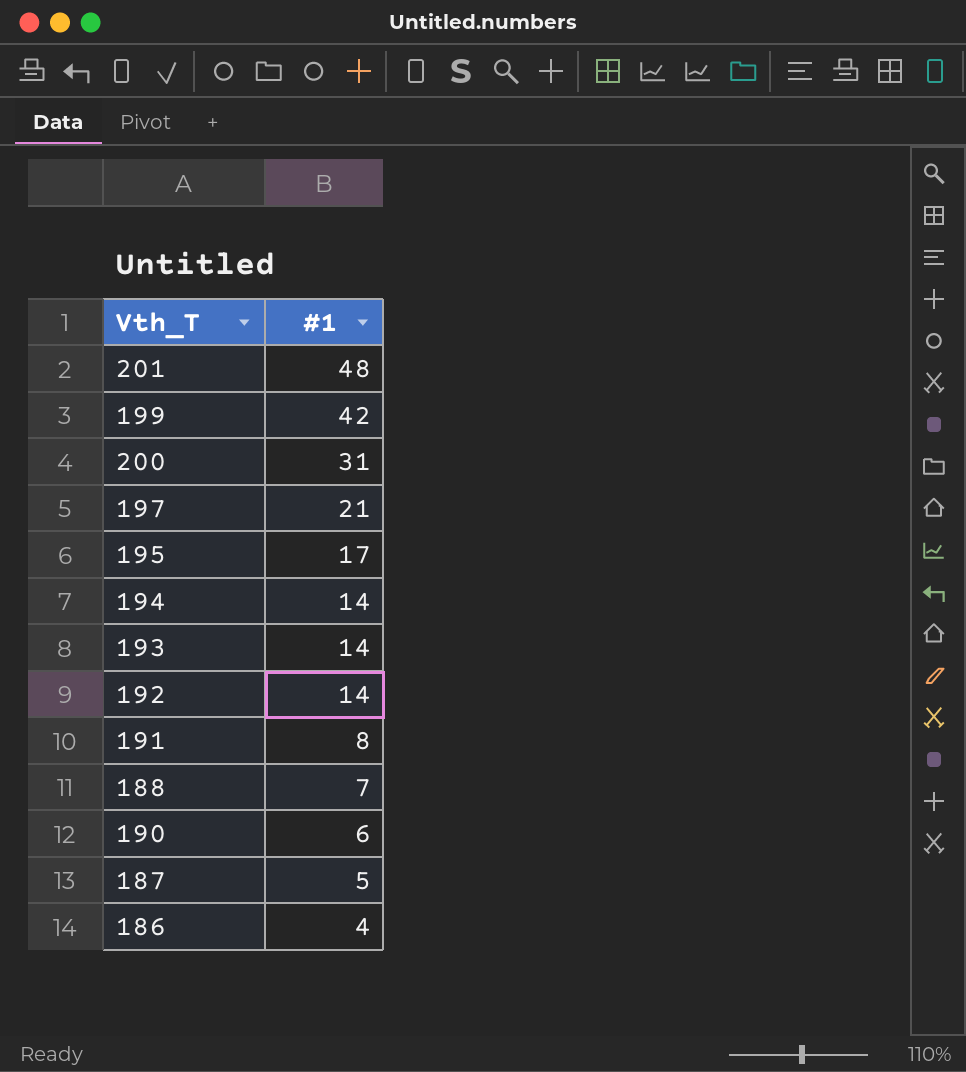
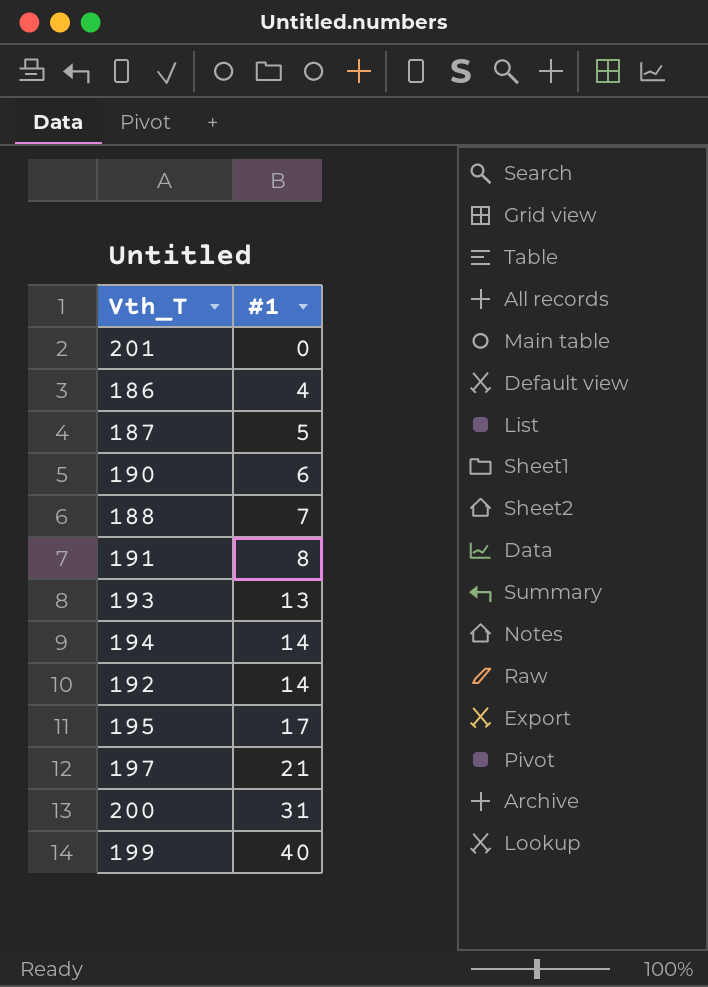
row order: #1 descending -> #1 ascending
201 | #1: 48 -> 0
193 | #1: 14 -> 13
199 | #1: 42 -> 40

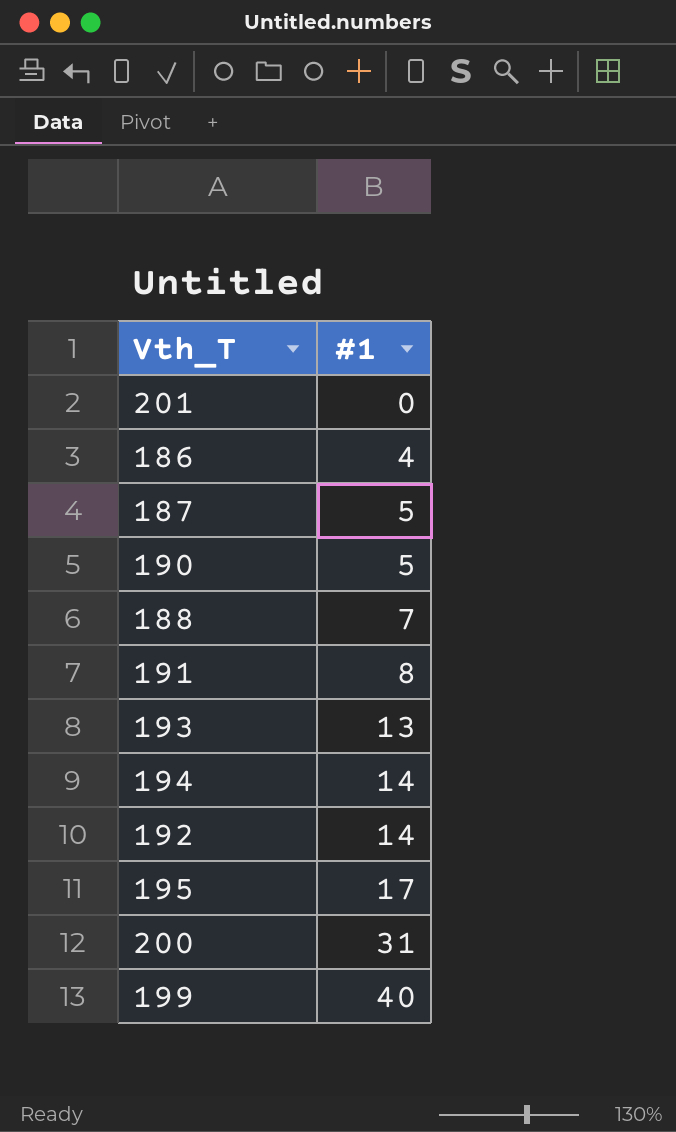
row 197: 21 -> none
190 | #1: 6 -> 5

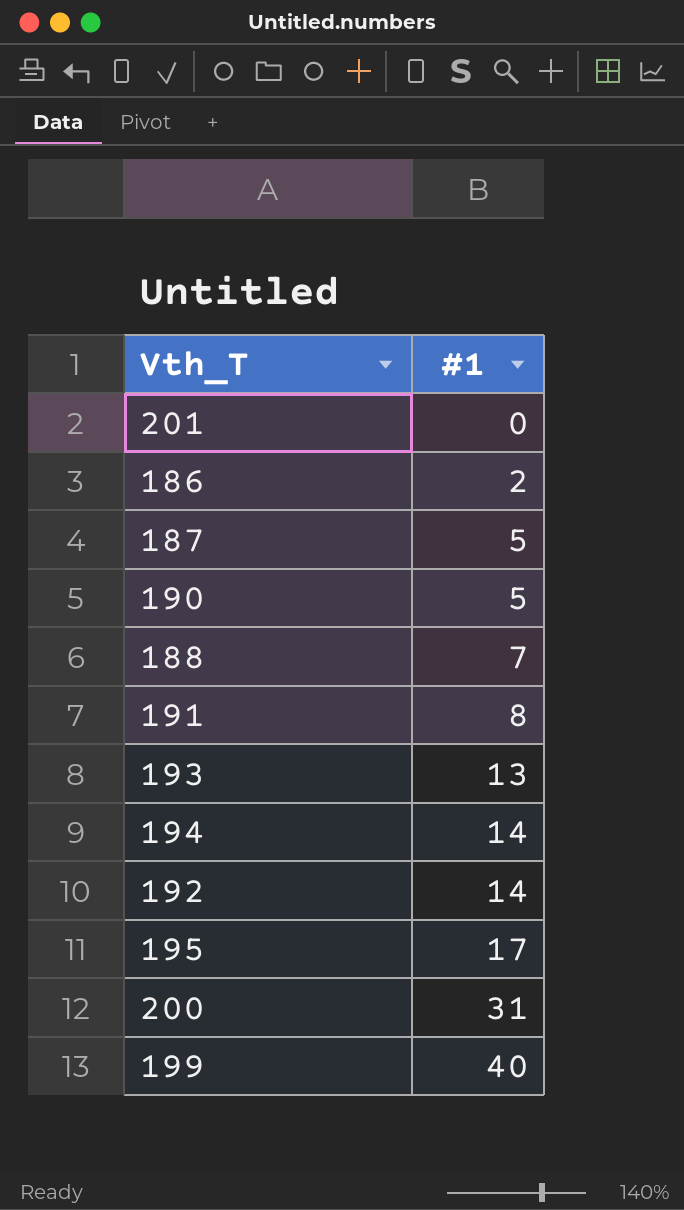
186 | #1: 4 -> 2

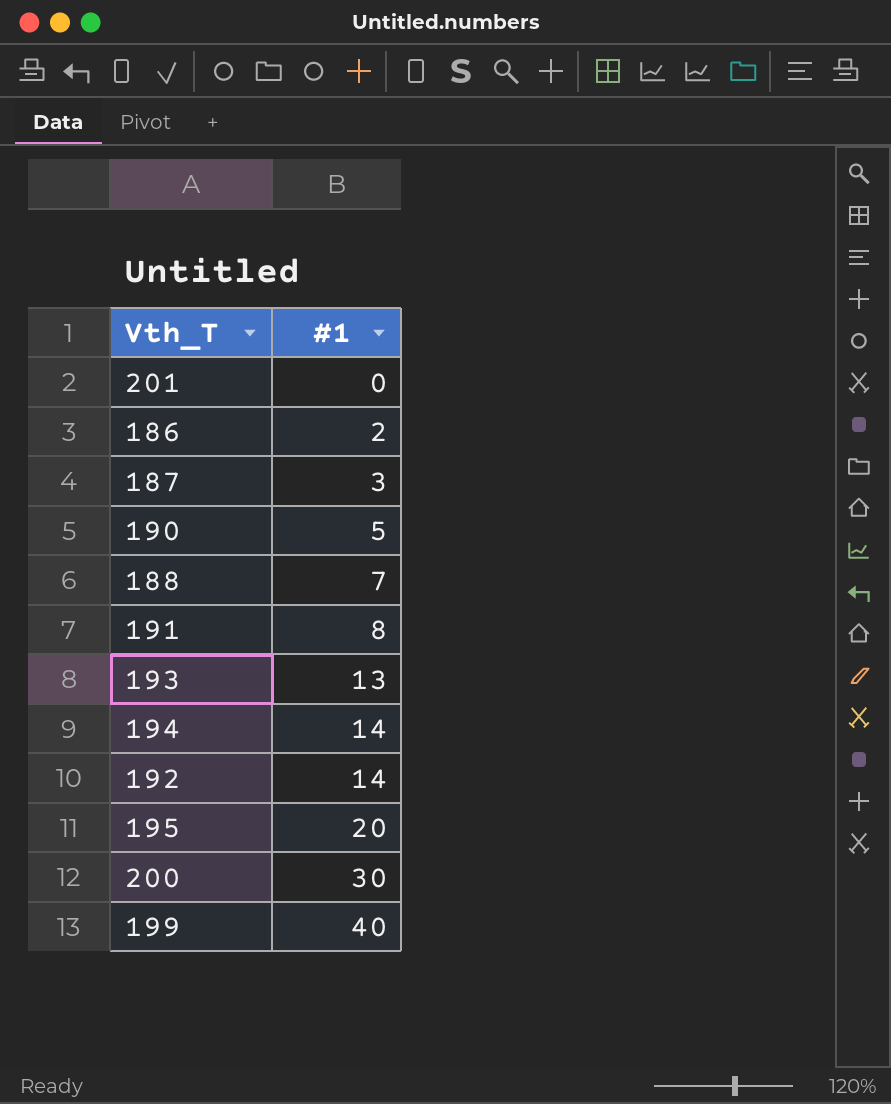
187 | #1: 5 -> 3
195 | #1: 17 -> 20
200 | #1: 31 -> 30

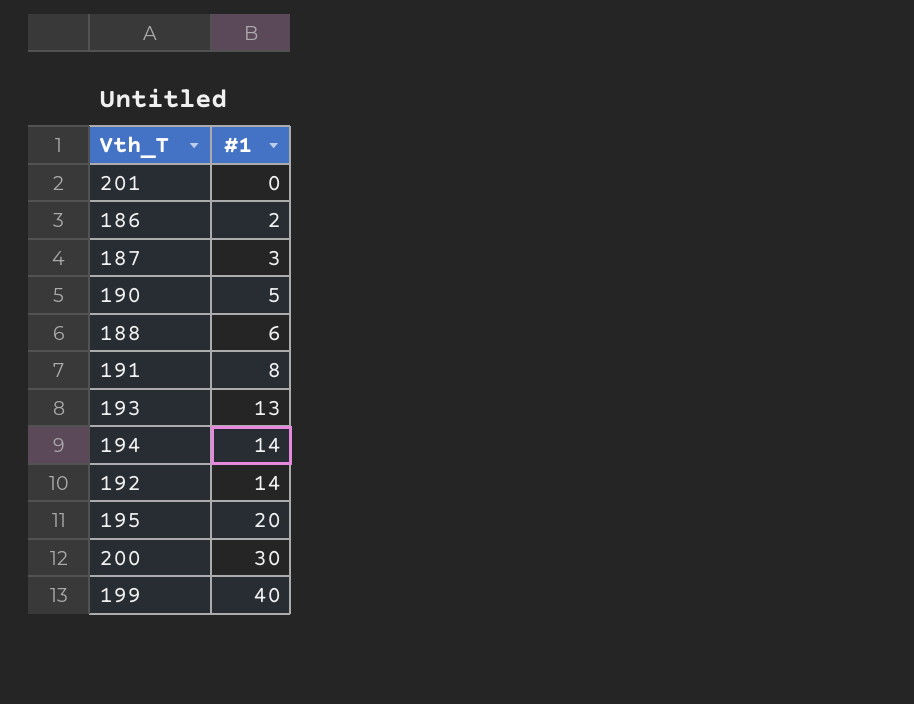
188 | #1: 7 -> 6

